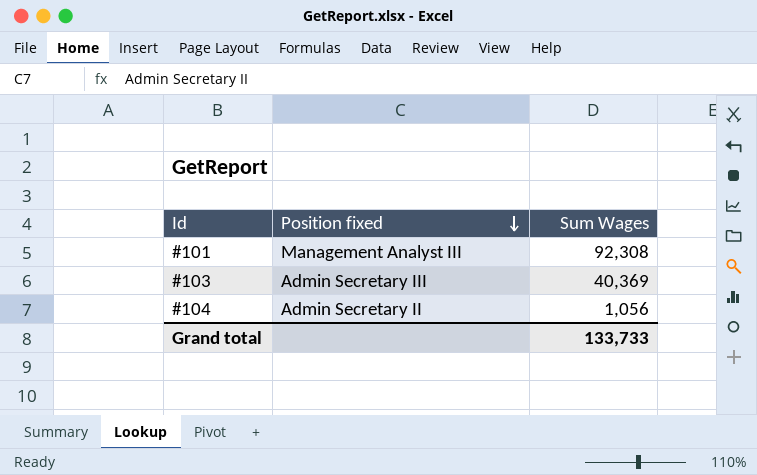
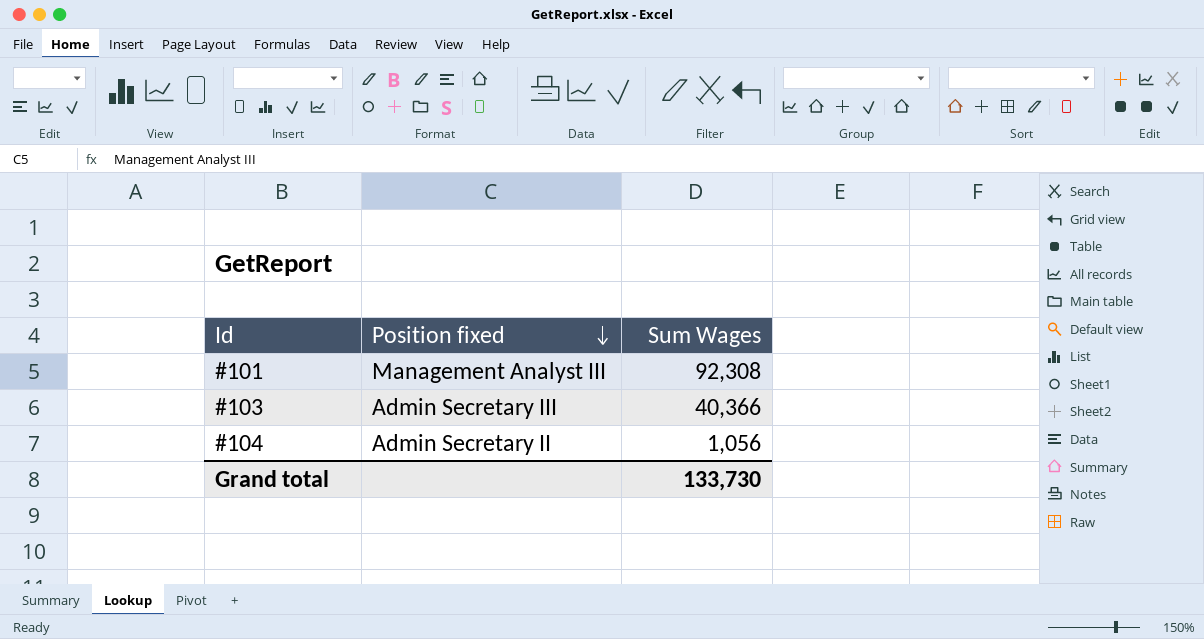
#103 | Sum Wages: 40,369 -> 40,366
Grand total | Sum Wages: 133,733 -> 133,730

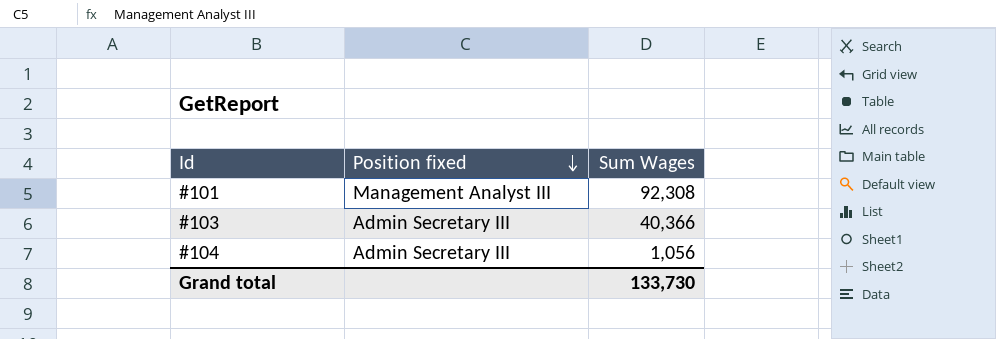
#104 | Position fixed: Admin Secretary II -> Admin Secretary III

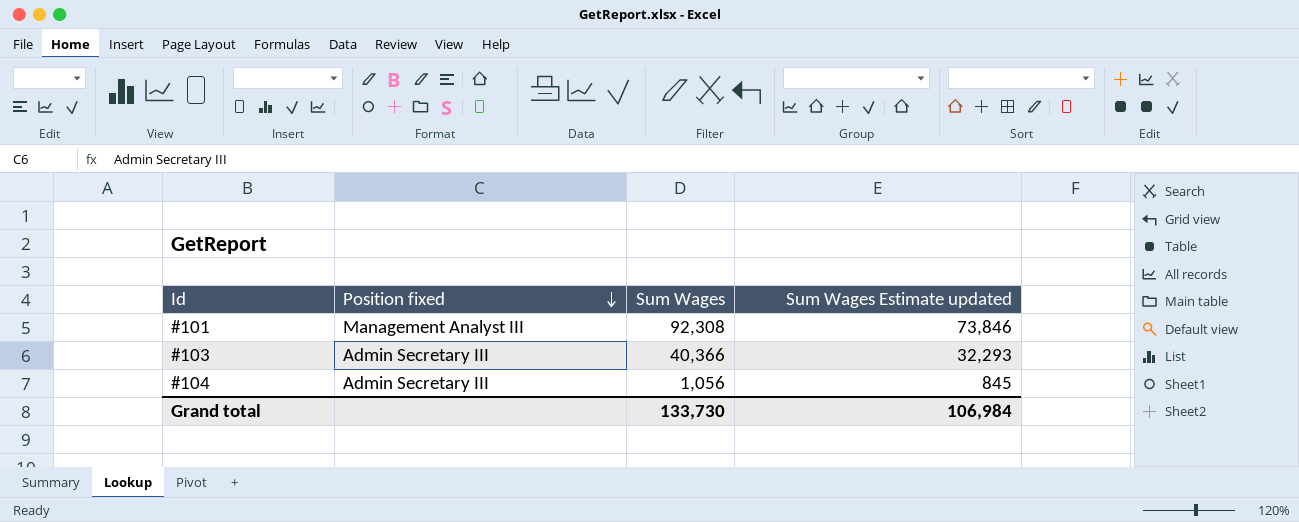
column Sum Wages Estimate updated | formula: none -> [Sum Wages] * 0.8

